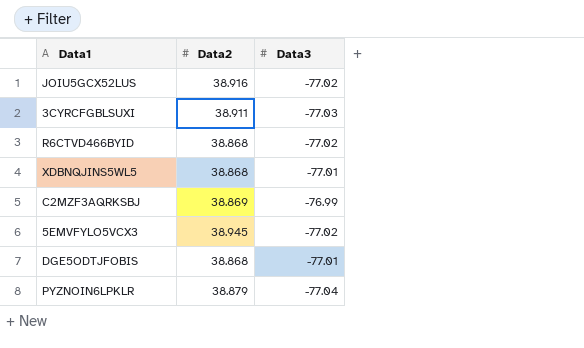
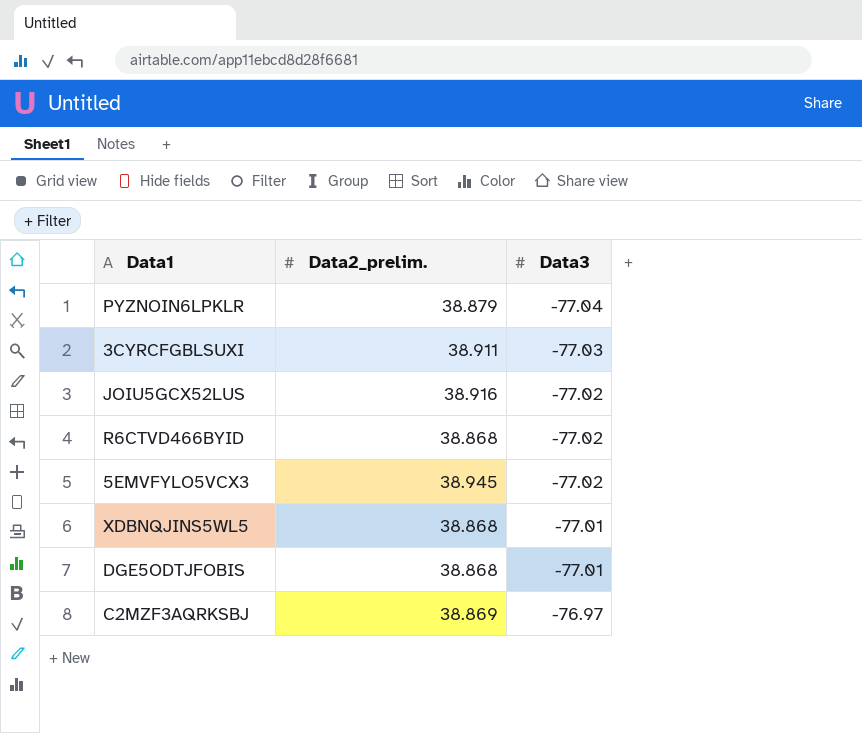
row order: none -> Data3 ascending
column name: Data2 -> Data2_prelim.
C2MZF3AQRKSBJ | Data3: -76.99 -> -76.97

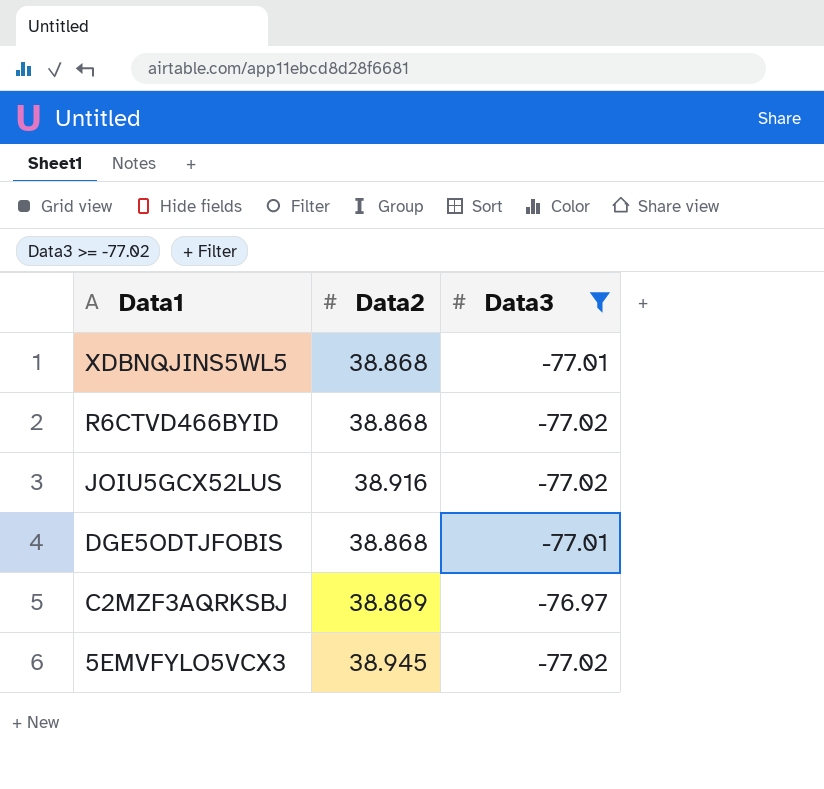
filter: none -> Data3 >= -77.02
row order: Data3 ascending -> Data1 descending
column name: Data2_prelim. -> Data2

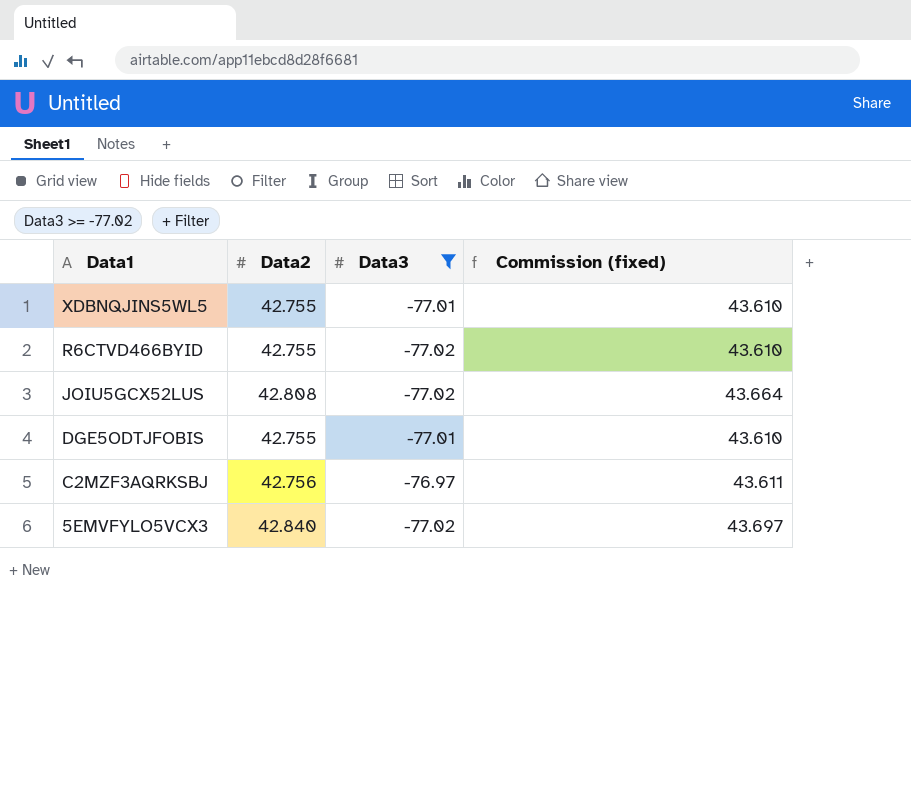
column Commission (fixed) | formula: none -> [Data2] * 1.02
XDBNQJINS5WL5 | Data2: 38.868 -> 42.755
R6CTVD466BYID | Data2: 38.868 -> 42.755
JOIU5GCX52LUS | Data2: 38.916 -> 42.808
DGE5ODTJFOBIS | Data2: 38.868 -> 42.755
C2MZF3AQRKSBJ | Data2: 38.869 -> 42.756
5EMVFYLO5VCX3 | Data2: 38.945 -> 42.840

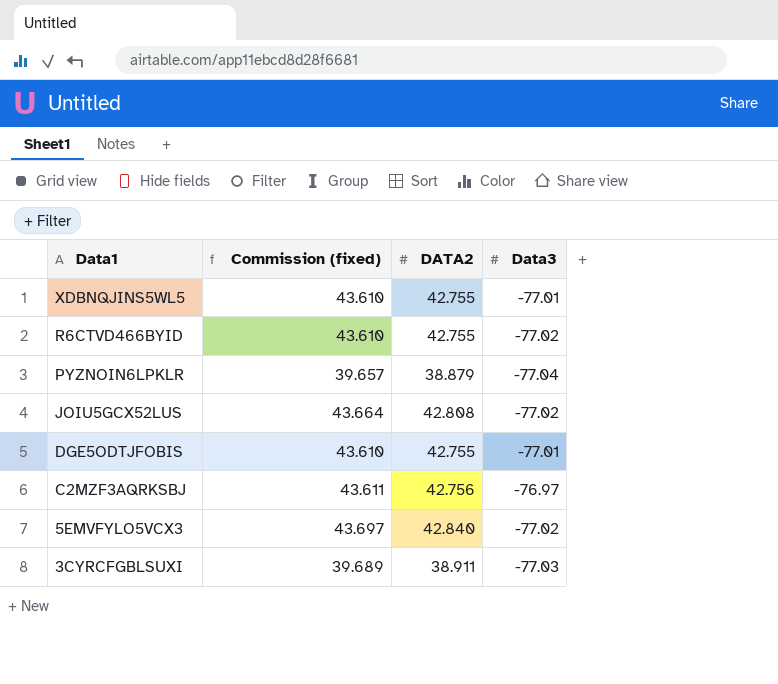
filter: Data3 >= -77.02 -> none
column Commission (fixed) | position: 4 -> 2
column name: Data2 -> DATA2

